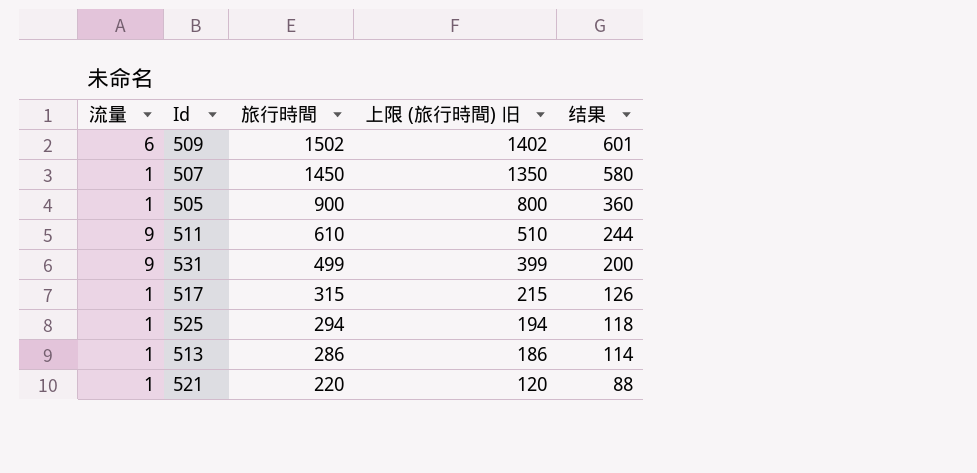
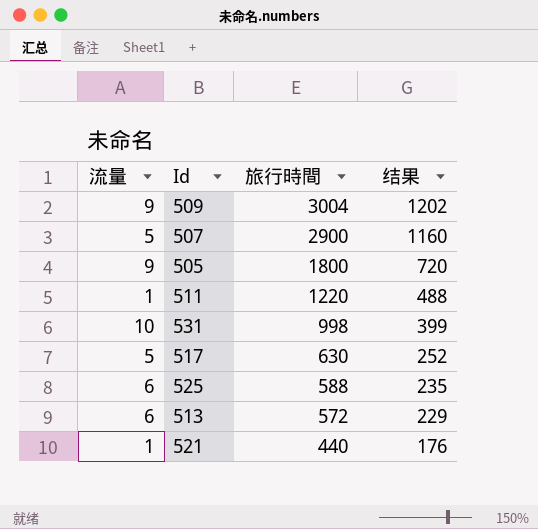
column 上限 (旅行時間) 旧 | formula: [旅行時間] - 100 -> none
509 | 流量: 6 -> 9
509 | 旅行時間: 1502 -> 3004
509 | 结果: 601 -> 1202
507 | 流量: 1 -> 5
507 | 旅行時間: 1450 -> 2900
507 | 结果: 580 -> 1160
505 | 流量: 1 -> 9
505 | 旅行時間: 900 -> 1800
505 | 结果: 360 -> 720
511 | 流量: 9 -> 1
511 | 旅行時間: 610 -> 1220
511 | 结果: 244 -> 488
531 | 流量: 9 -> 10
531 | 旅行時間: 499 -> 998
531 | 结果: 200 -> 399
517 | 流量: 1 -> 5
517 | 旅行時間: 315 -> 630
517 | 结果: 126 -> 252
525 | 流量: 1 -> 6
525 | 旅行時間: 294 -> 588
525 | 结果: 118 -> 235
513 | 流量: 1 -> 6
513 | 旅行時間: 286 -> 572
513 | 结果: 114 -> 229
521 | 旅行時間: 220 -> 440
521 | 结果: 88 -> 176

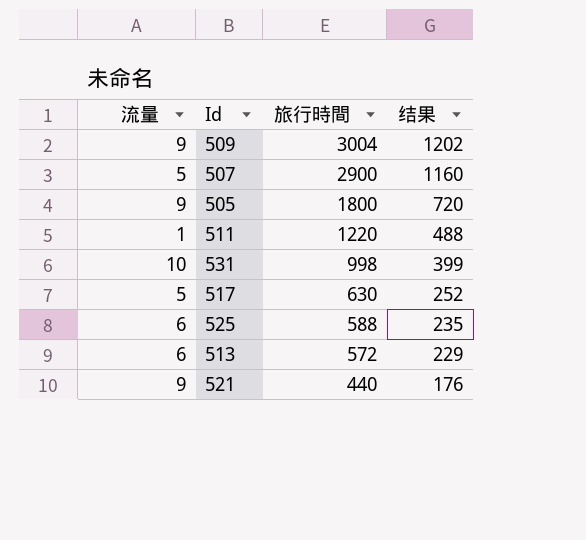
521 | 流量: 1 -> 9

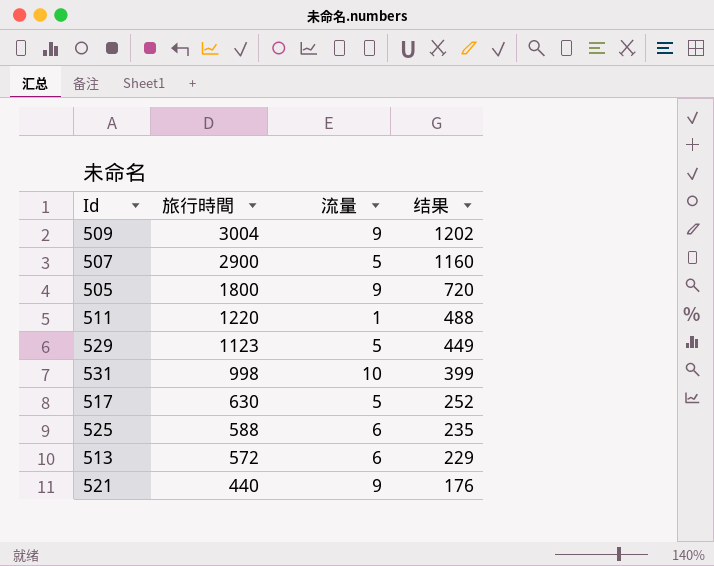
column 流量 | position: 1 -> 3
row 529: none -> 1123 | 5 | 449

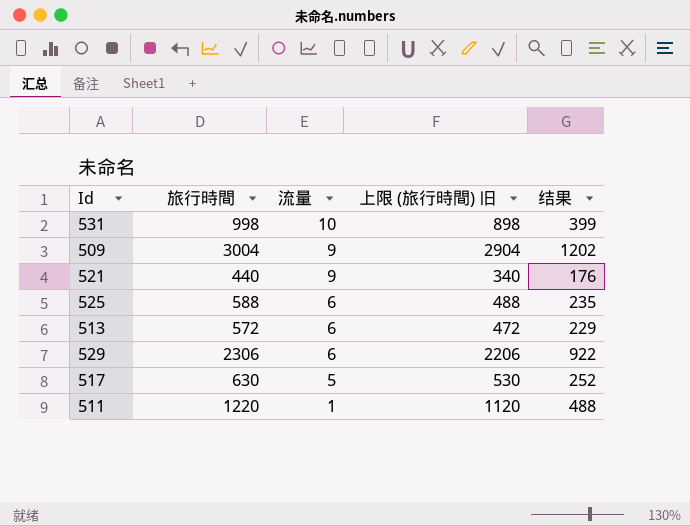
row order: 旅行時間 descending -> 流量 descending
column 上限 (旅行時間) 旧 | formula: none -> [旅行時間] - 100
row 507: 2900 | 5 | 1160 -> none
row 505: 1800 | 9 | 720 -> none
529 | 旅行時間: 1123 -> 2306
529 | 流量: 5 -> 6
529 | 结果: 449 -> 922

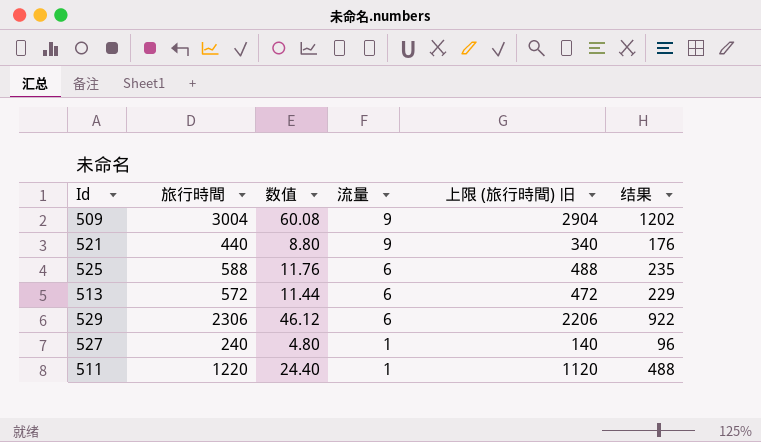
column 数值 | formula: none -> [旅行時間] * 0.02
row 531: 998 | 10 | 898 | 399 -> none
row 517: 630 | 5 | 530 | 252 -> none
row 527: none -> 240 | 4.80 | 1 | 140 | 96

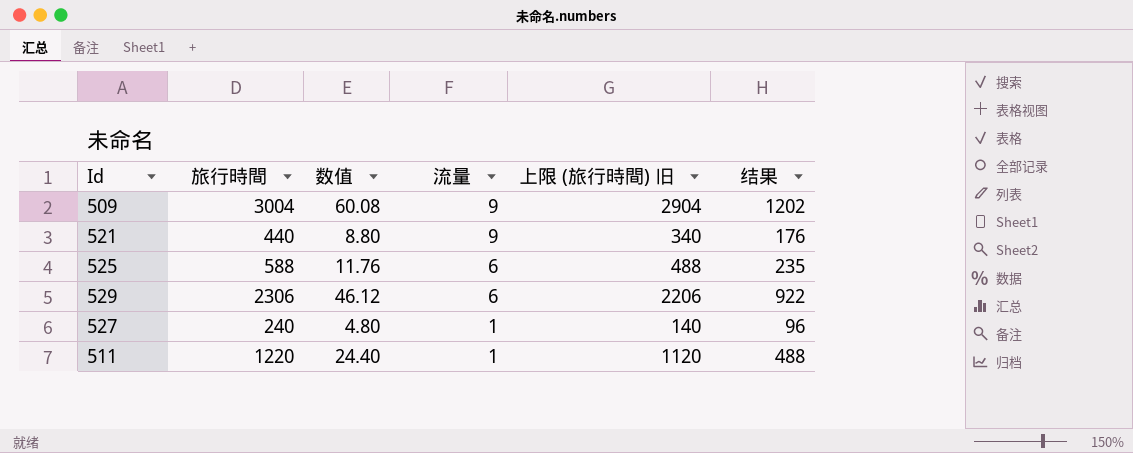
row 513: 572 | 11.44 | 6 | 472 | 229 -> none

